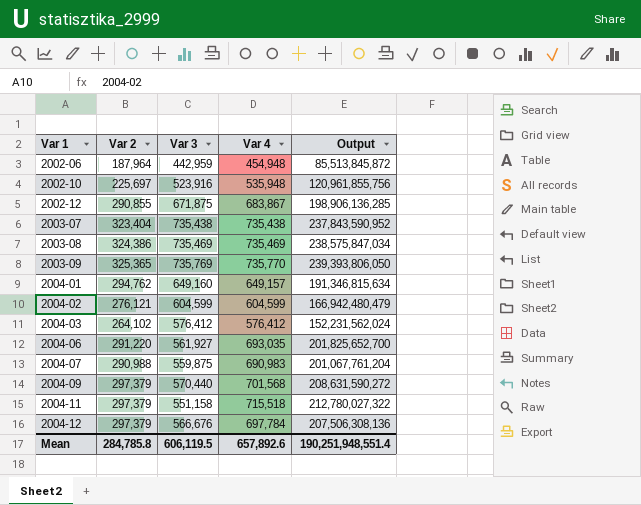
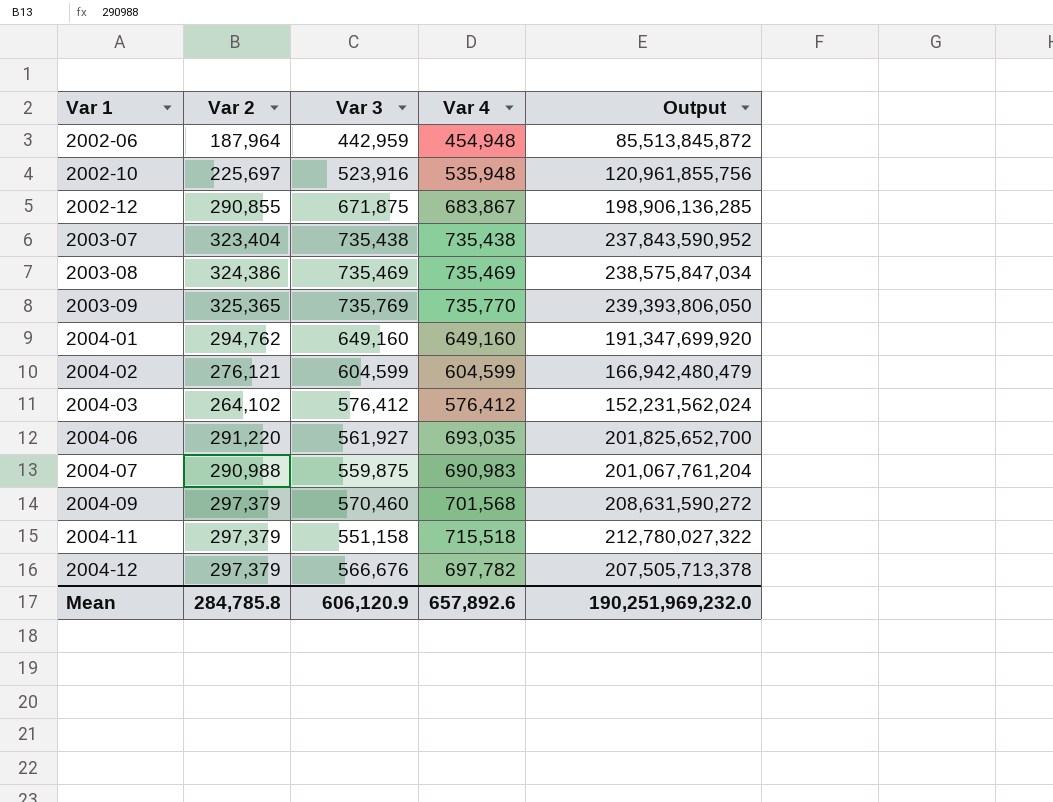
2004-01 | Var 4: 649,157 -> 649,160
2004-01 | Output: 191,346,815,634 -> 191,347,699,920
2004-09 | Var 3: 570,440 -> 570,460
2004-12 | Var 4: 697,784 -> 697,782
2004-12 | Output: 207,506,308,136 -> 207,505,713,378
Mean | Var 3: 606,119.5 -> 606,120.9
Mean | Output: 190,251,948,551.4 -> 190,251,969,232.0

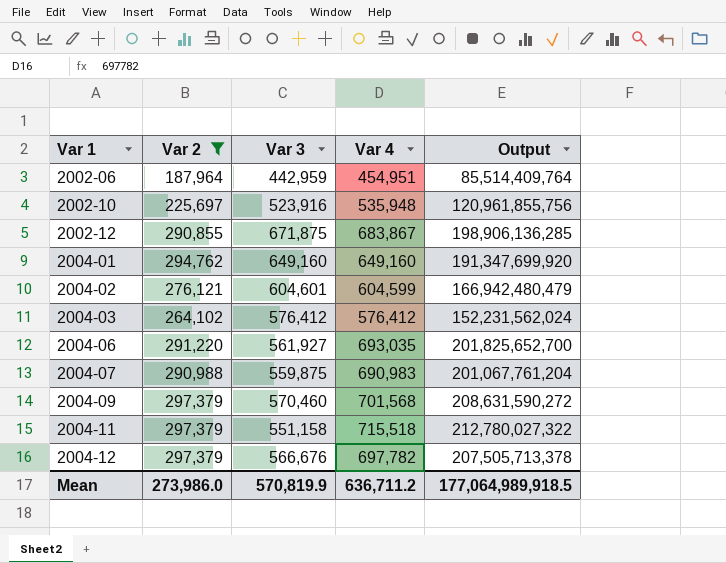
filter: none -> Var 2 <= 297,379
2002-06 | Var 4: 454,948 -> 454,951
2002-06 | Output: 85,513,845,872 -> 85,514,409,764
2004-02 | Var 3: 604,599 -> 604,601
Mean | Var 2: 284,785.8 -> 273,986.0
Mean | Var 3: 606,120.9 -> 570,819.9
Mean | Var 4: 657,892.6 -> 636,711.2
Mean | Output: 190,251,969,232.0 -> 177,064,989,918.5

